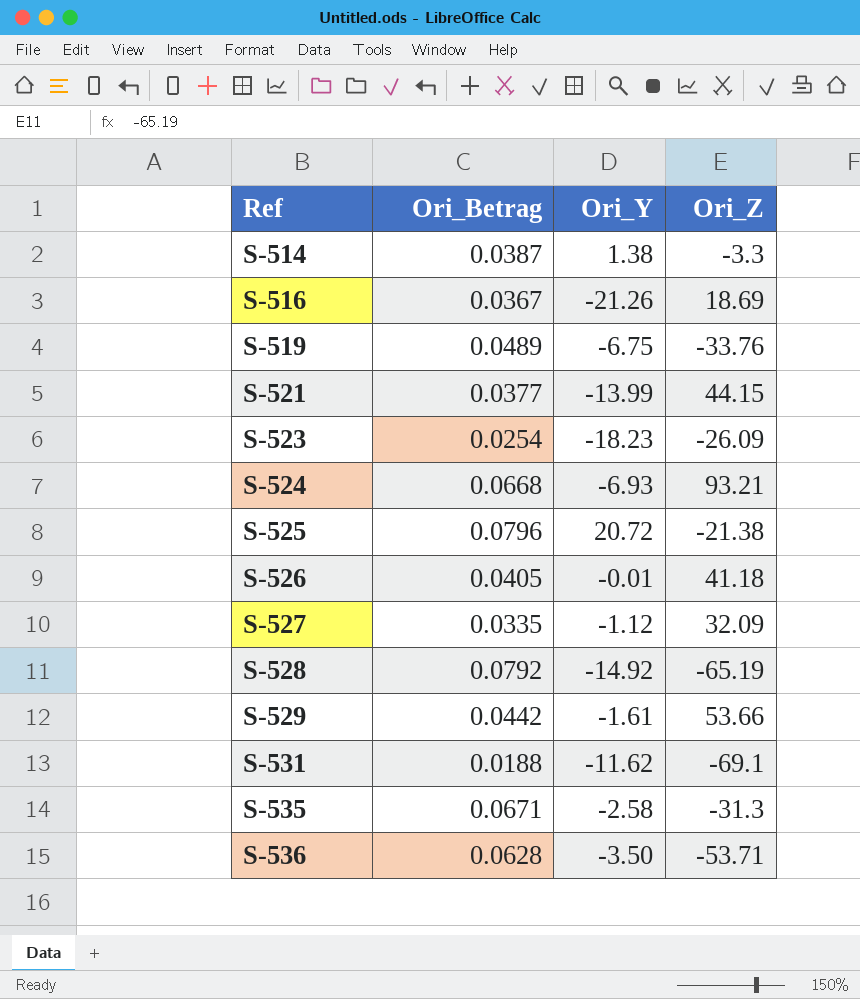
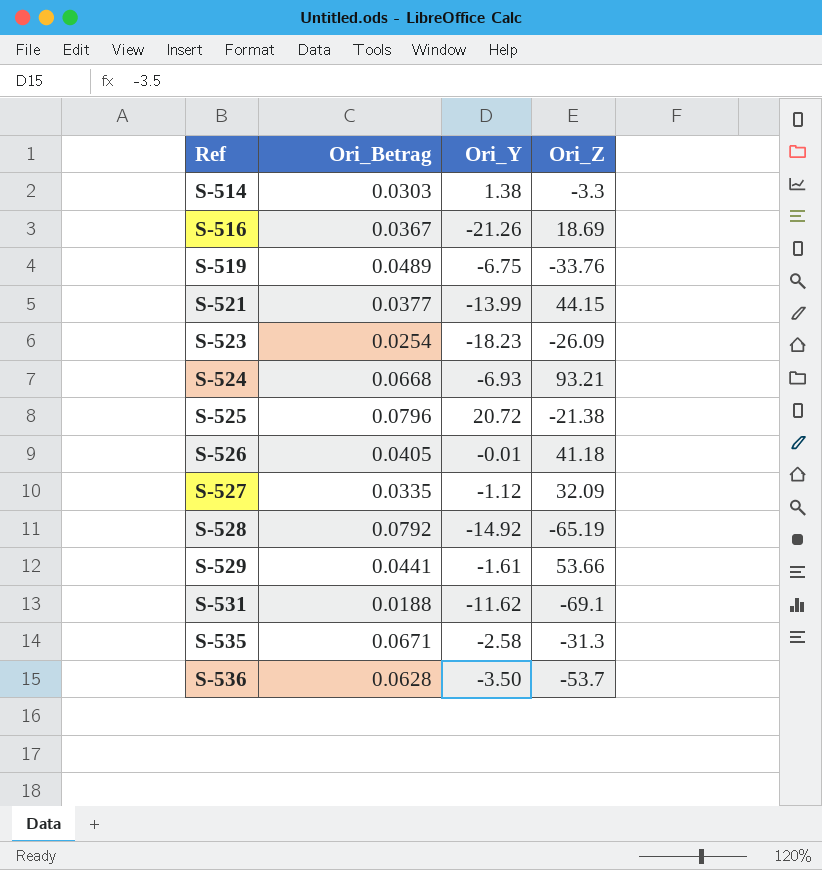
S-514 | Ori_Betrag: 0.0387 -> 0.0303
S-529 | Ori_Betrag: 0.0442 -> 0.0441
S-536 | Ori_Z: -53.71 -> -53.7

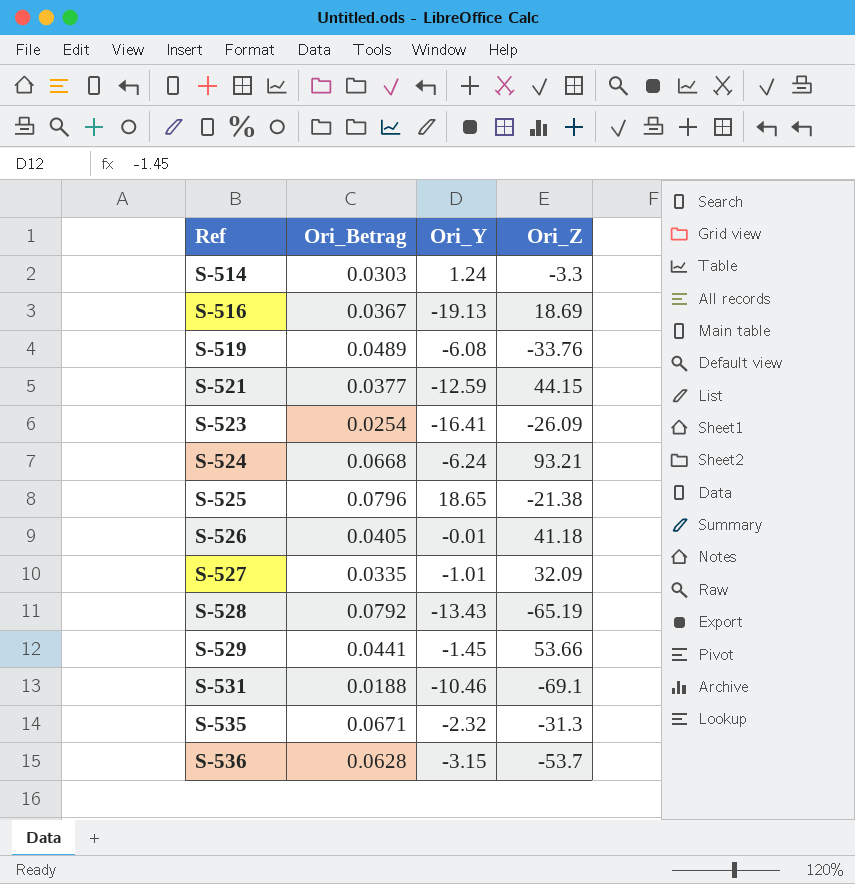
S-514 | Ori_Y: 1.38 -> 1.24
S-516 | Ori_Y: -21.26 -> -19.13
S-519 | Ori_Y: -6.75 -> -6.08
S-521 | Ori_Y: -13.99 -> -12.59
S-523 | Ori_Y: -18.23 -> -16.41
S-524 | Ori_Y: -6.93 -> -6.24
S-525 | Ori_Y: 20.72 -> 18.65
S-527 | Ori_Y: -1.12 -> -1.01
S-528 | Ori_Y: -14.92 -> -13.43
S-529 | Ori_Y: -1.61 -> -1.45
S-531 | Ori_Y: -11.62 -> -10.46
S-535 | Ori_Y: -2.58 -> -2.32
S-536 | Ori_Y: -3.50 -> -3.15

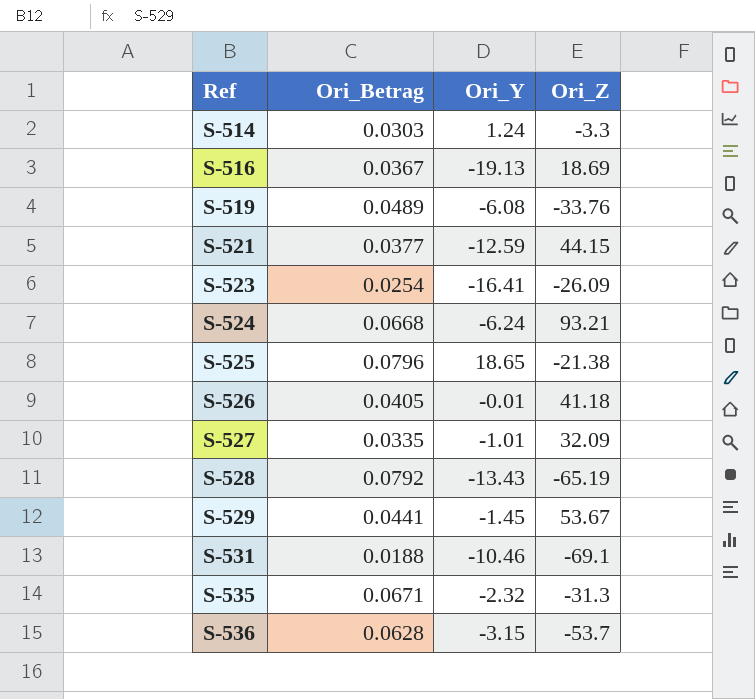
S-529 | Ori_Z: 53.66 -> 53.67

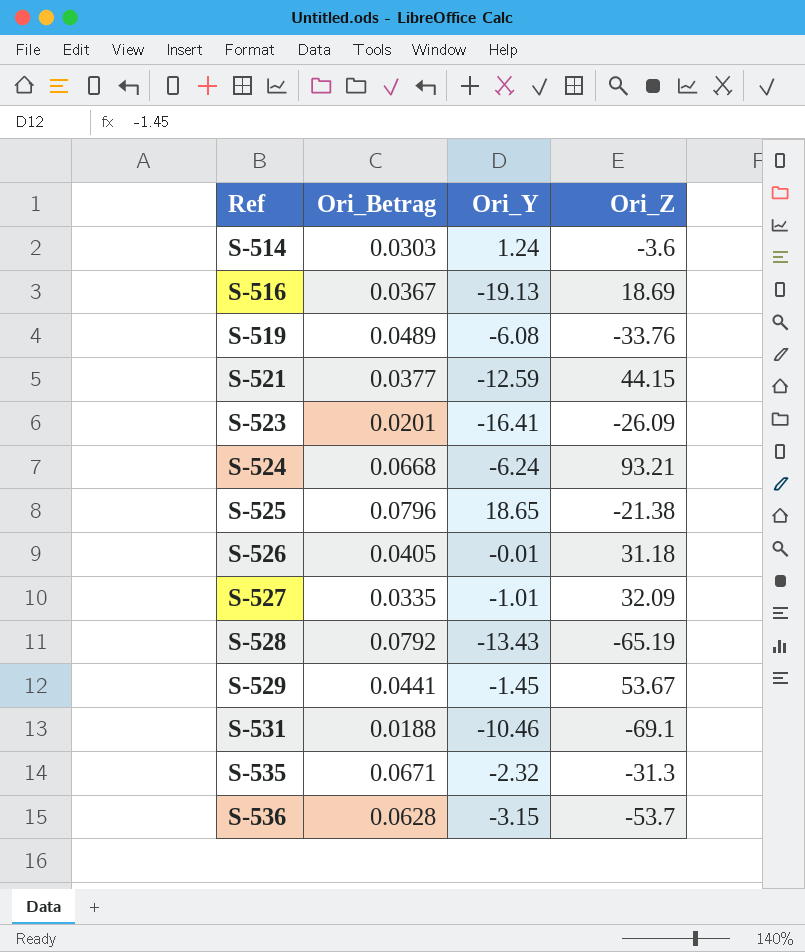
S-514 | Ori_Z: -3.3 -> -3.6
S-523 | Ori_Betrag: 0.0254 -> 0.0201
S-526 | Ori_Z: 41.18 -> 31.18

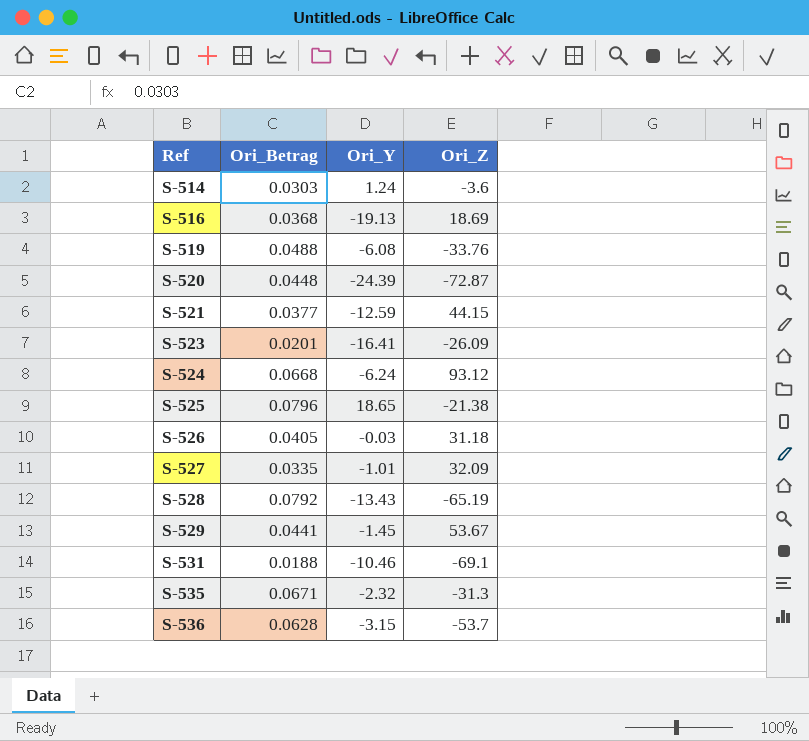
S-516 | Ori_Betrag: 0.0367 -> 0.0368
S-519 | Ori_Betrag: 0.0489 -> 0.0488
row S-520: none -> 0.0448 | -24.39 | -72.87
S-524 | Ori_Z: 93.21 -> 93.12
S-526 | Ori_Y: -0.01 -> -0.03

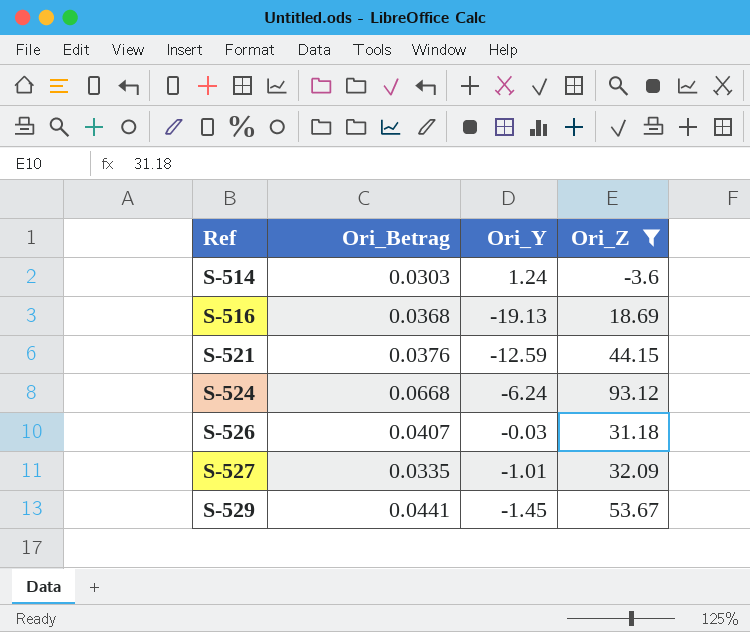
filter: none -> Ori_Z >= -3.6
S-521 | Ori_Betrag: 0.0377 -> 0.0376
S-526 | Ori_Betrag: 0.0405 -> 0.0407

